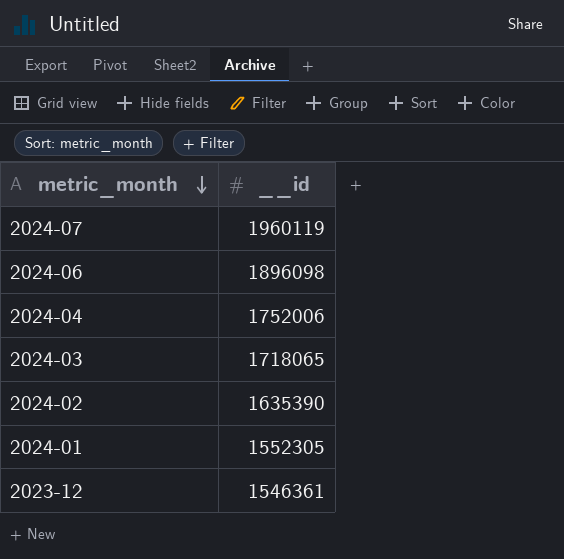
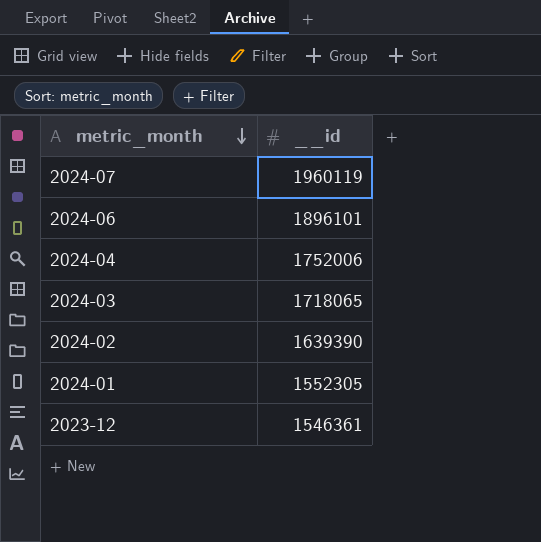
2024-06 | __id: 1896098 -> 1896101
2024-02 | __id: 1635390 -> 1639390

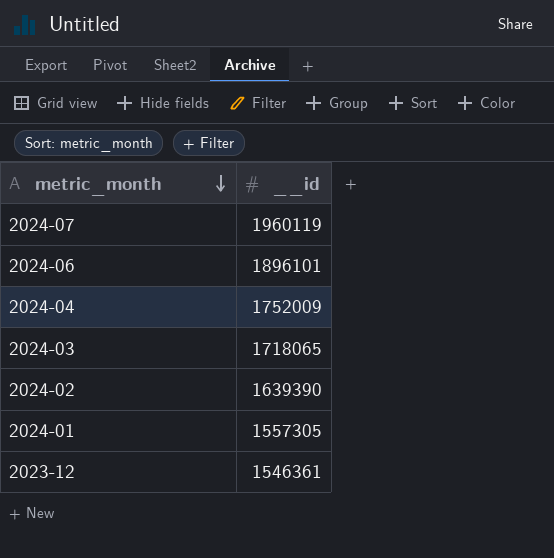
2024-04 | __id: 1752006 -> 1752009
2024-01 | __id: 1552305 -> 1557305

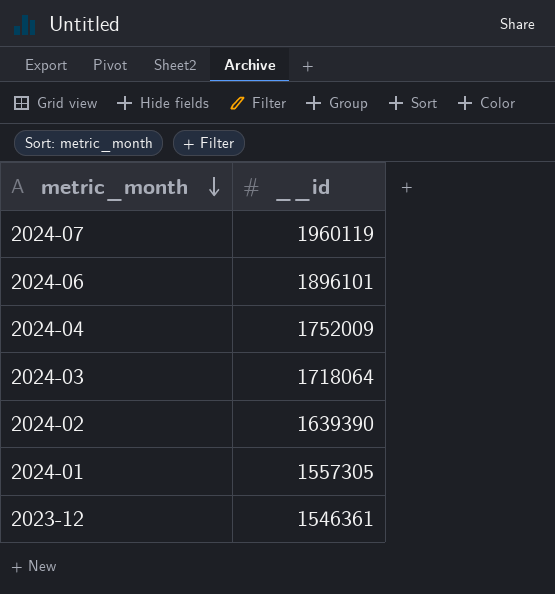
2024-03 | __id: 1718065 -> 1718064

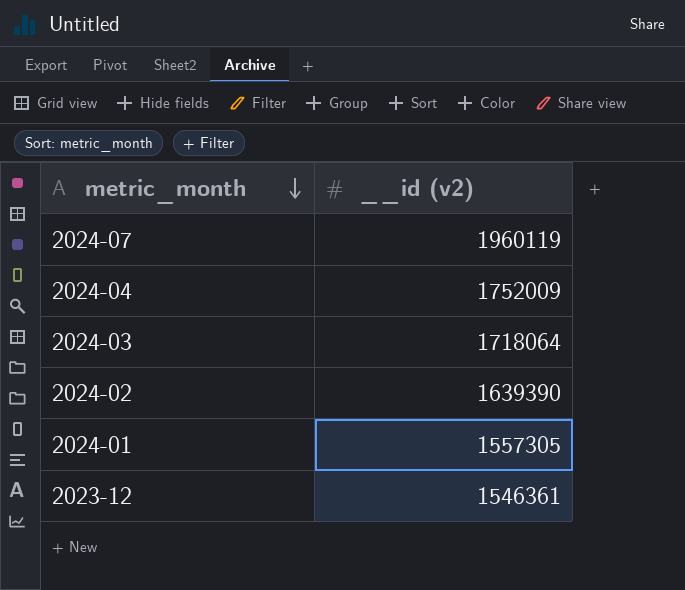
column name: __id -> __id (v2)
row 2024-06: 1896101 -> none

